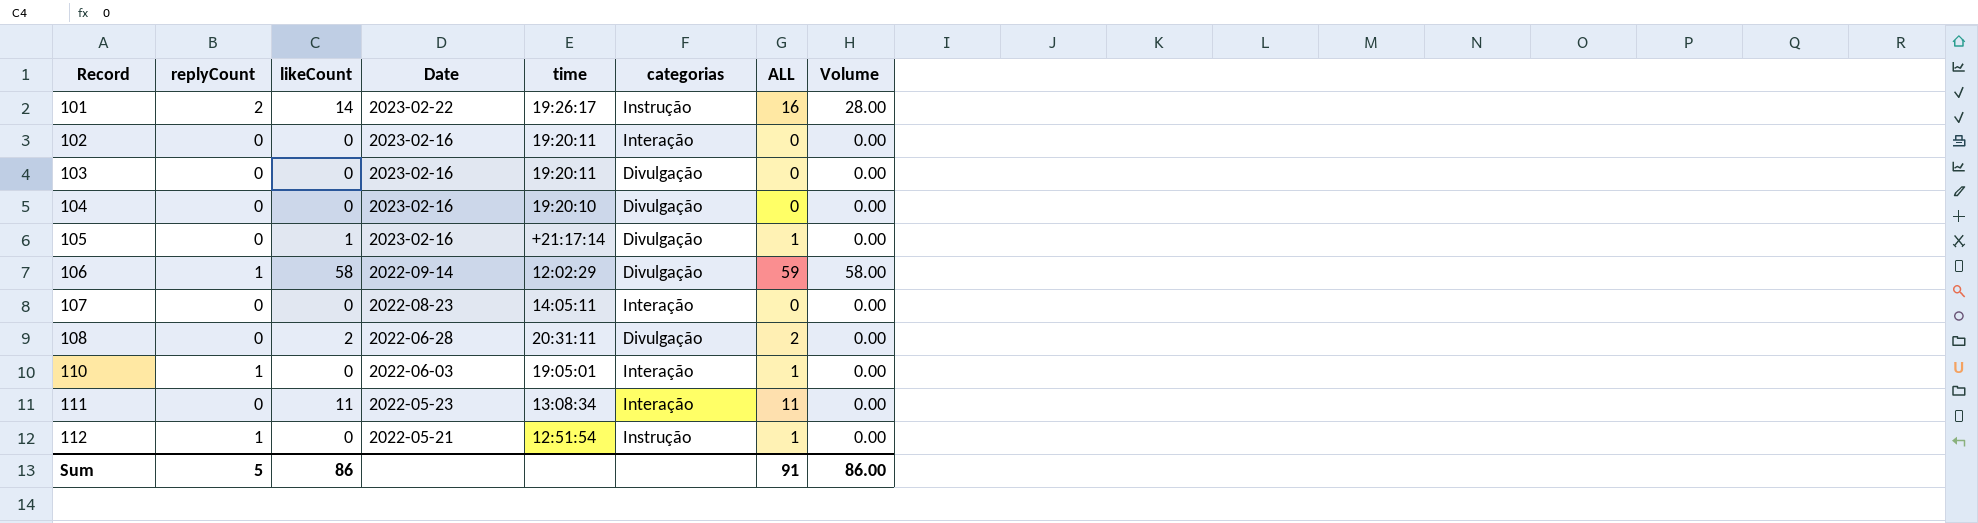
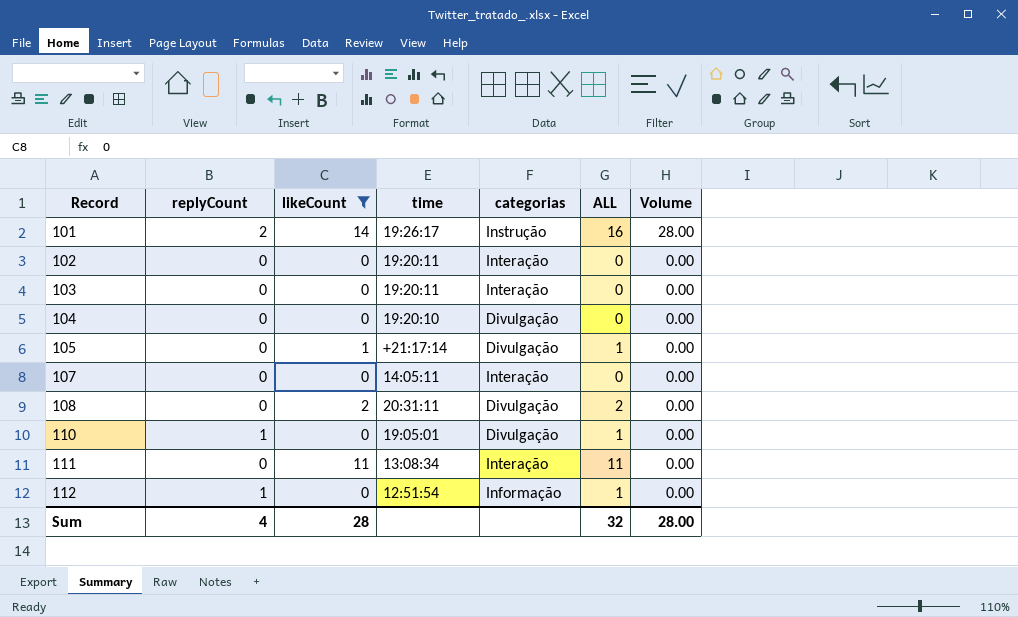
filter: none -> likeCount != 58
column Date | position: 4 -> none
103 | categorias: Divulgação -> Interação
110 | categorias: Interação -> Divulgação
112 | categorias: Instrução -> Informação
Sum | replyCount: 5 -> 4
Sum | likeCount: 86 -> 28
Sum | ALL: 91 -> 32
Sum | Volume: 86.00 -> 28.00

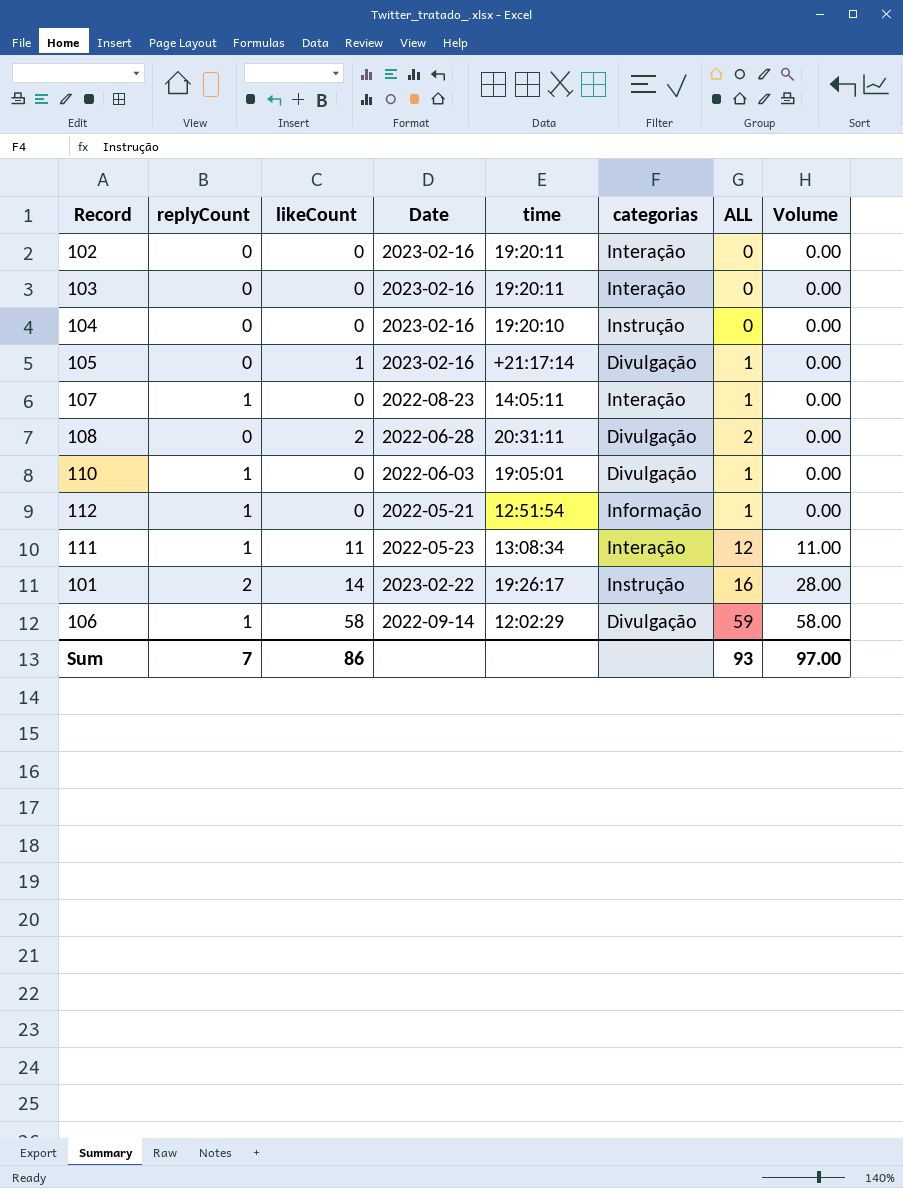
filter: likeCount != 58 -> none
row order: Record ascending -> Volume ascending
column Date | position: none -> 4
104 | categorias: Divulgação -> Instrução
107 | replyCount: 0 -> 1
107 | ALL: 0 -> 1
111 | replyCount: 0 -> 1
111 | ALL: 11 -> 12
111 | Volume: 0.00 -> 11.00
Sum | replyCount: 4 -> 7
Sum | likeCount: 28 -> 86
Sum | ALL: 32 -> 93
Sum | Volume: 28.00 -> 97.00

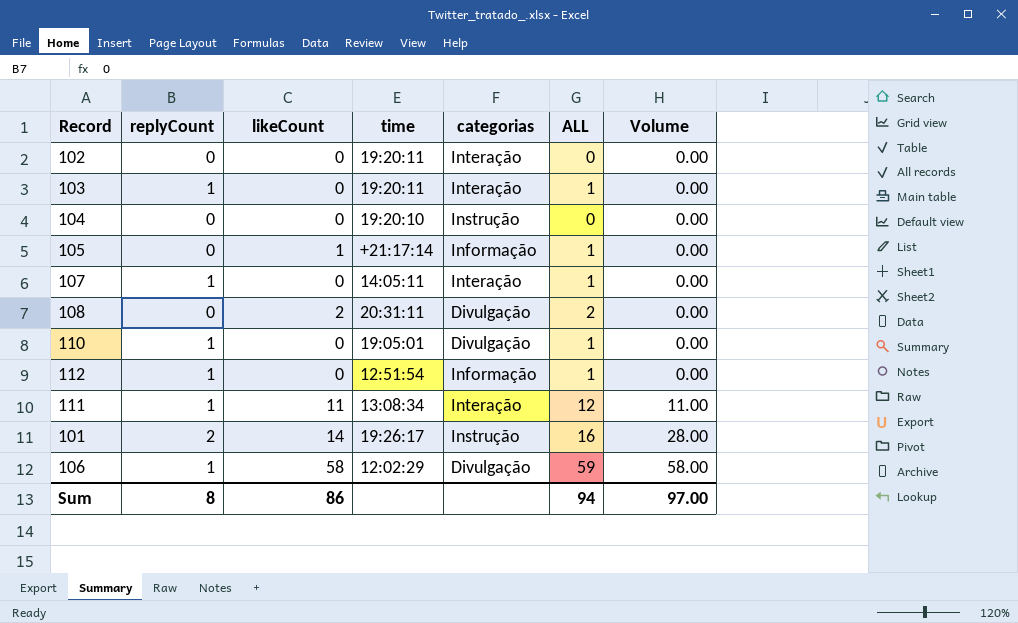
column Date | position: 4 -> none
103 | replyCount: 0 -> 1
103 | ALL: 0 -> 1
105 | categorias: Divulgação -> Informação
Sum | replyCount: 7 -> 8
Sum | ALL: 93 -> 94

